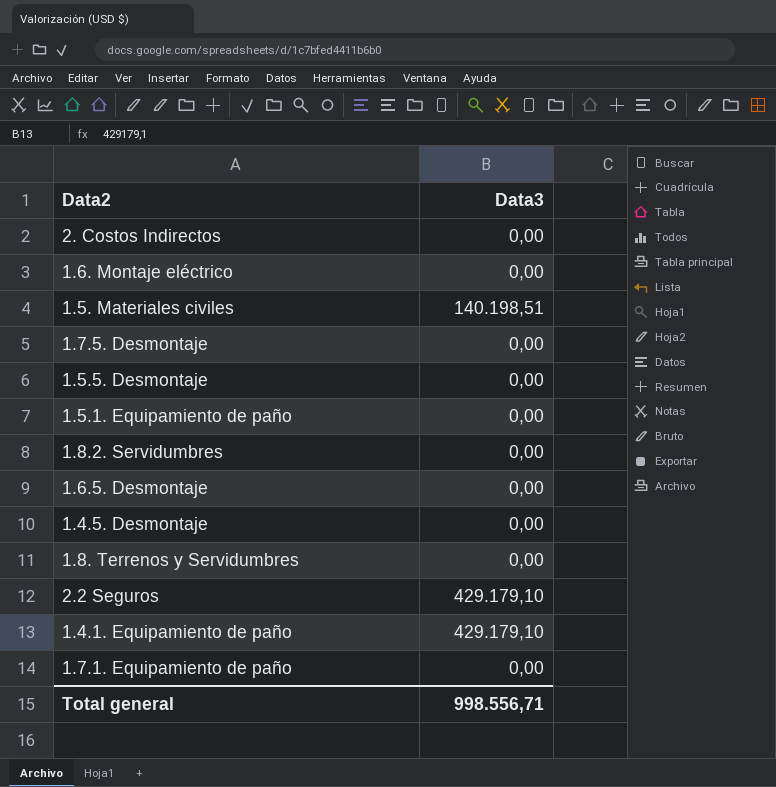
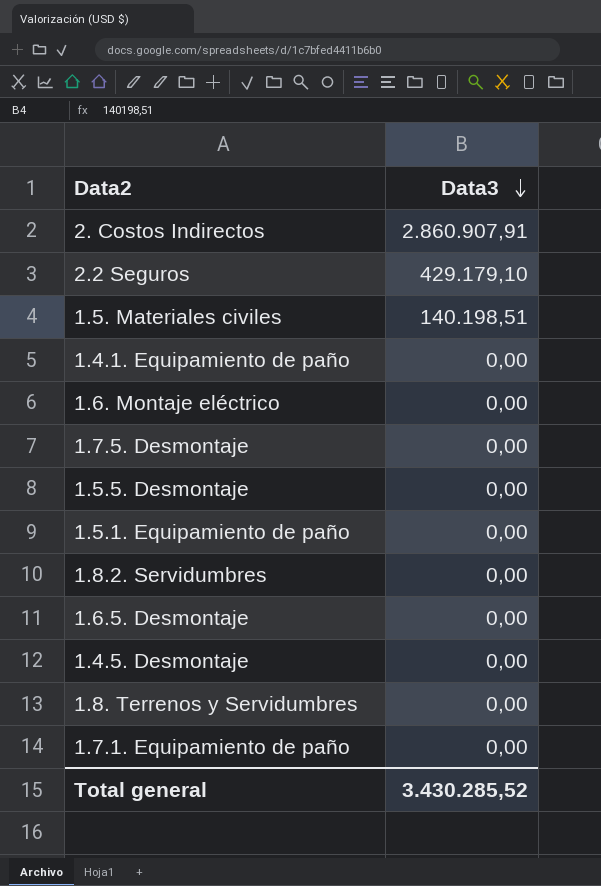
row order: none -> Data3 descending
2. Costos Indirectos | Data3: 0,00 -> 2.860.907,91
1.4.1. Equipamiento de paño | Data3: 429.179,10 -> 0,00
Total general | Data3: 998.556,71 -> 3.430.285,52

